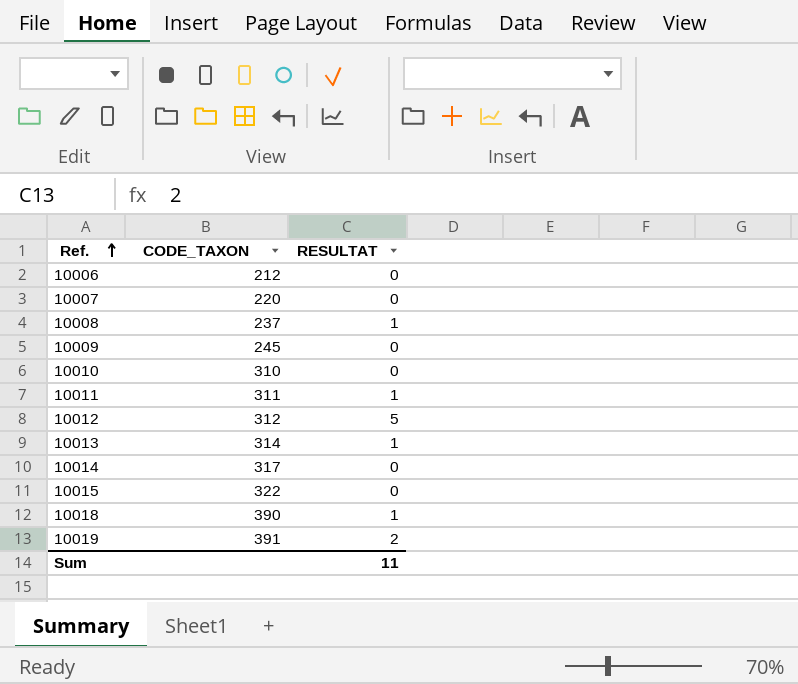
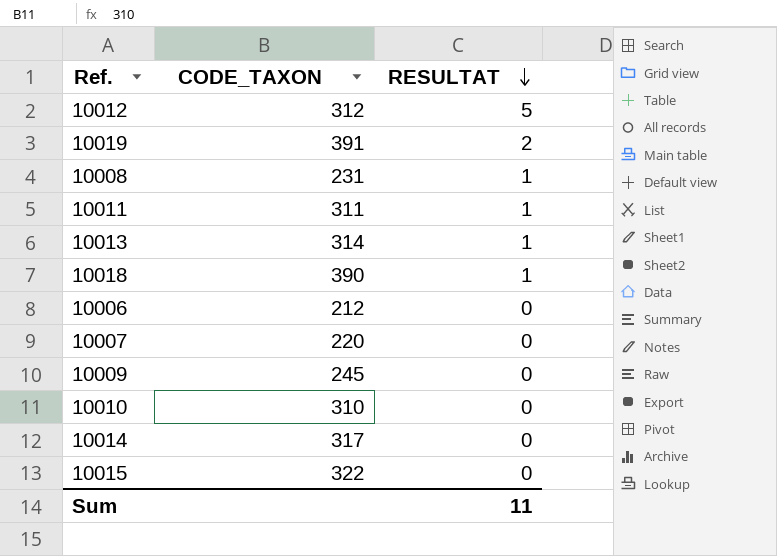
row order: Ref. ascending -> RESULTAT descending
10008 | CODE_TAXON: 237 -> 231

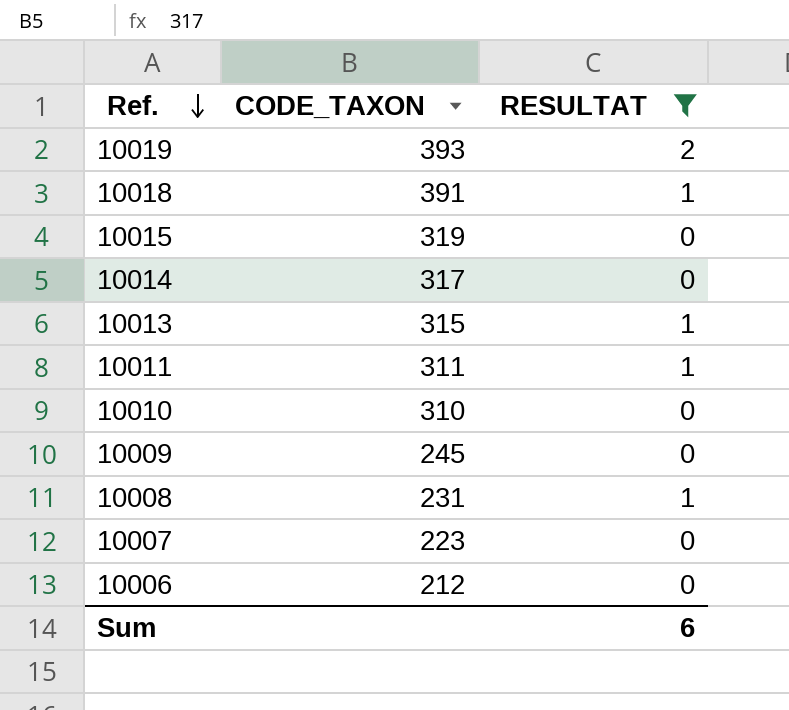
filter: none -> RESULTAT != 5
row order: RESULTAT descending -> Ref. descending
10019 | CODE_TAXON: 391 -> 393
10018 | CODE_TAXON: 390 -> 391
10015 | CODE_TAXON: 322 -> 319
10013 | CODE_TAXON: 314 -> 315
10007 | CODE_TAXON: 220 -> 223
Sum | RESULTAT: 11 -> 6

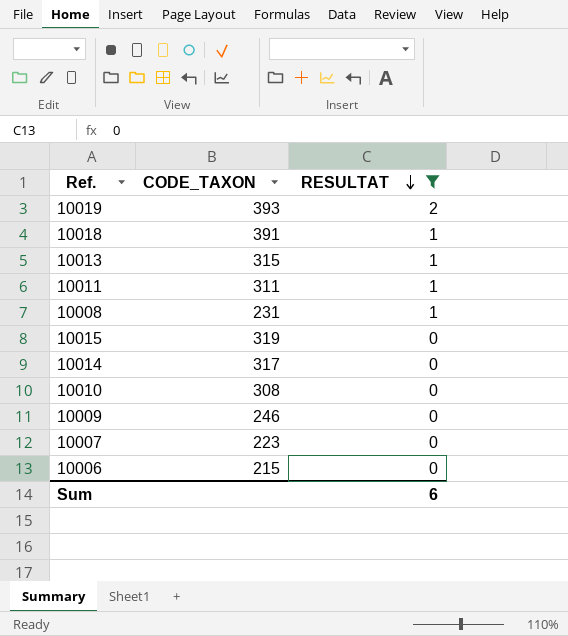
row order: Ref. descending -> RESULTAT descending
10010 | CODE_TAXON: 310 -> 308
10009 | CODE_TAXON: 245 -> 246
10006 | CODE_TAXON: 212 -> 215

